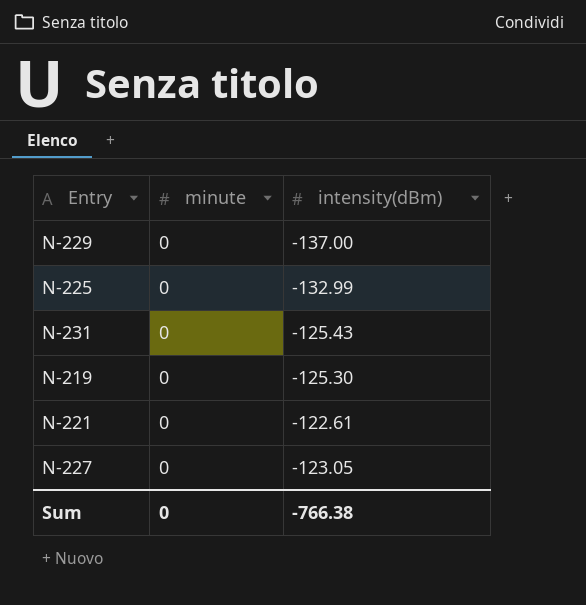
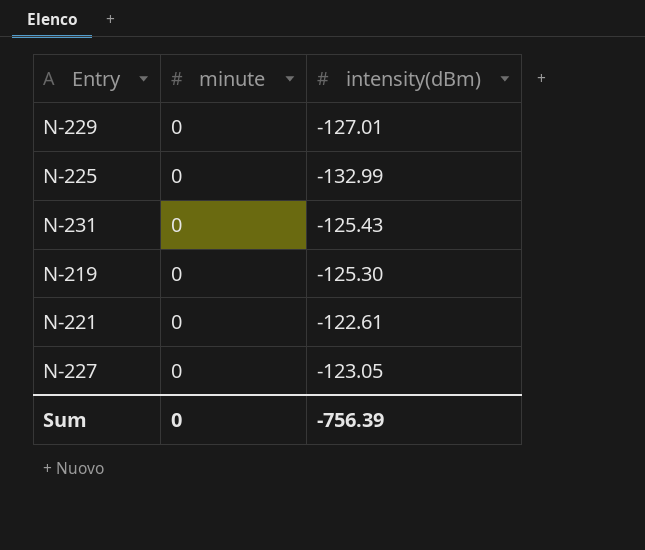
N-229 | intensity(dBm): -137.00 -> -127.01
Sum | intensity(dBm): -766.38 -> -756.39

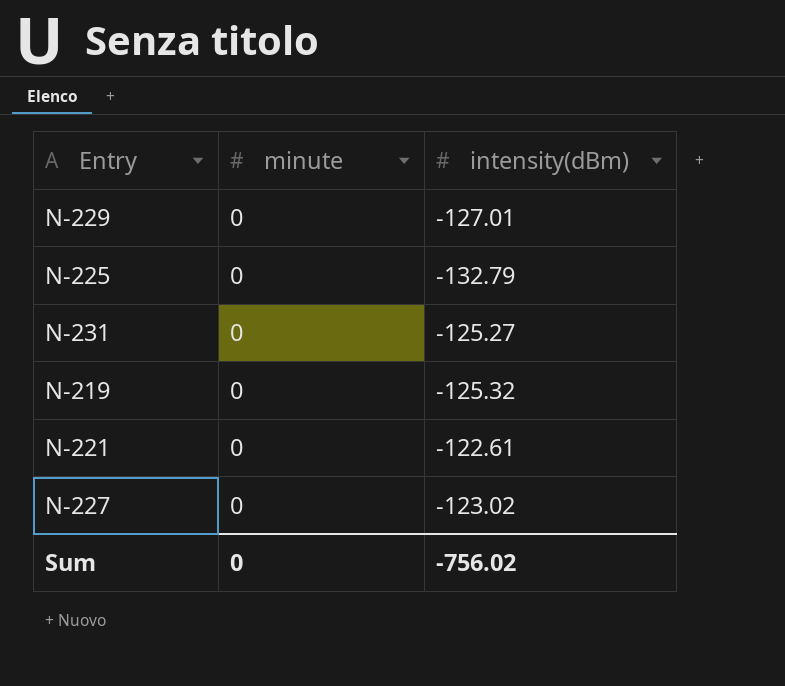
N-225 | intensity(dBm): -132.99 -> -132.79
N-231 | intensity(dBm): -125.43 -> -125.27
N-219 | intensity(dBm): -125.30 -> -125.32
N-227 | intensity(dBm): -123.05 -> -123.02
Sum | intensity(dBm): -756.39 -> -756.02

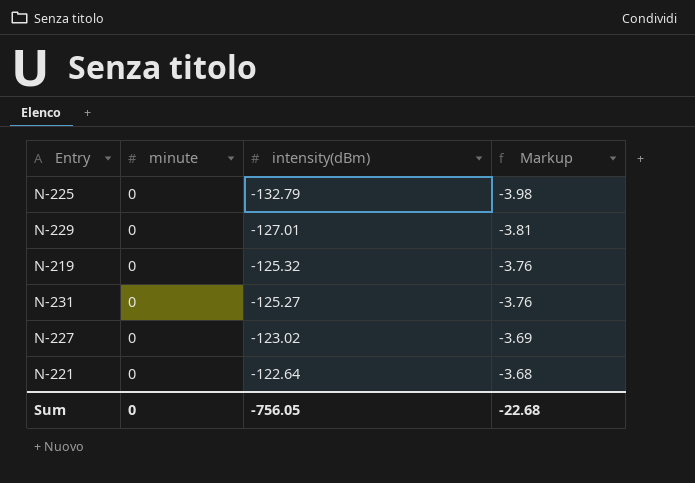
row order: none -> intensity(dBm) ascending
column Markup | formula: none -> [intensity(dBm)] * 0.03
N-221 | intensity(dBm): -122.61 -> -122.64
Sum | intensity(dBm): -756.02 -> -756.05

